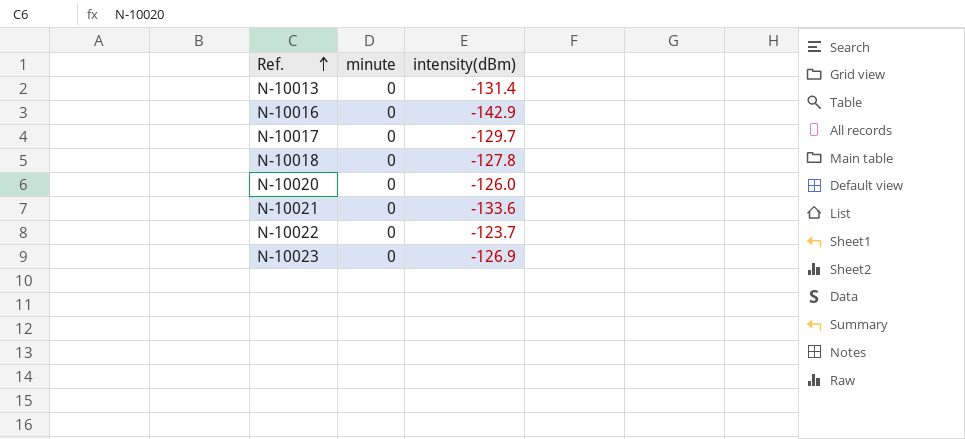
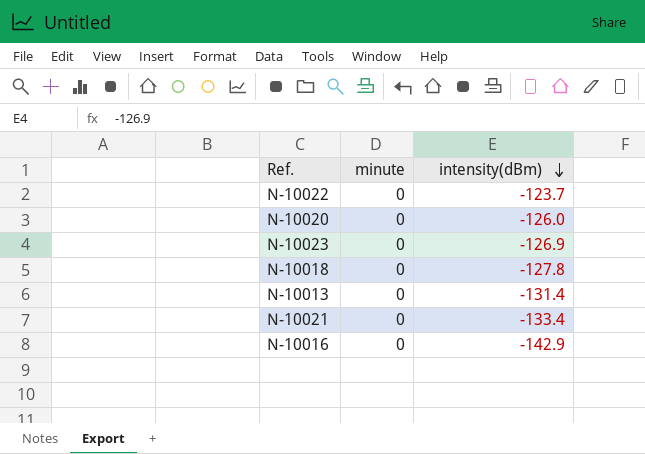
row order: Ref. ascending -> intensity(dBm) descending
row N-10017: 0 | -129.7 -> none
N-10021 | intensity(dBm): -133.6 -> -133.4

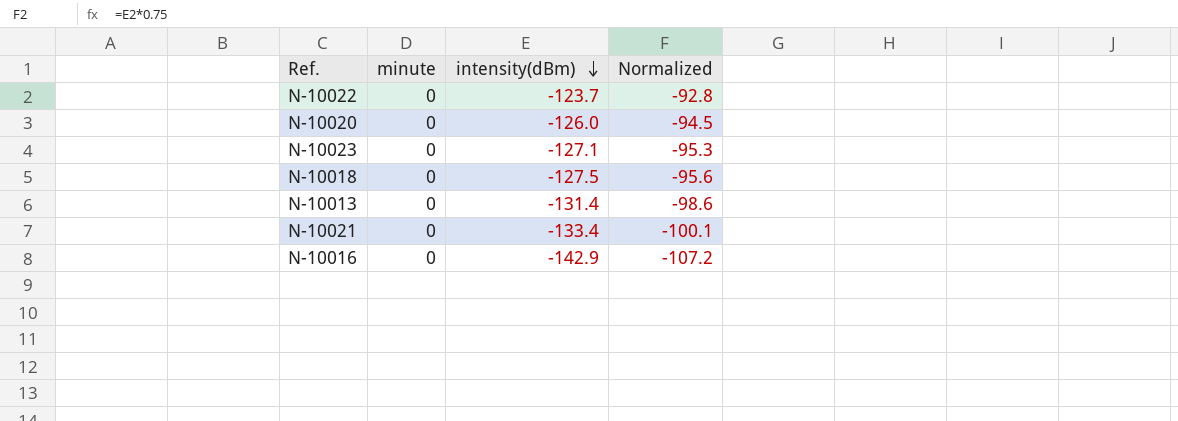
column Normalized | formula: none -> [intensity(dBm)] * 0.75
N-10023 | intensity(dBm): -126.9 -> -127.1
N-10018 | intensity(dBm): -127.8 -> -127.5

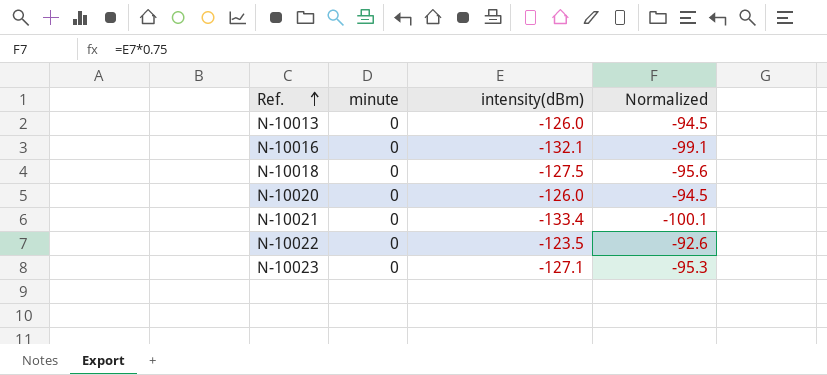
row order: intensity(dBm) descending -> Ref. ascending
N-10013 | intensity(dBm): -131.4 -> -126.0
N-10013 | Normalized: -98.6 -> -94.5
N-10016 | intensity(dBm): -142.9 -> -132.1
N-10016 | Normalized: -107.2 -> -99.1
N-10022 | intensity(dBm): -123.7 -> -123.5
N-10022 | Normalized: -92.8 -> -92.6

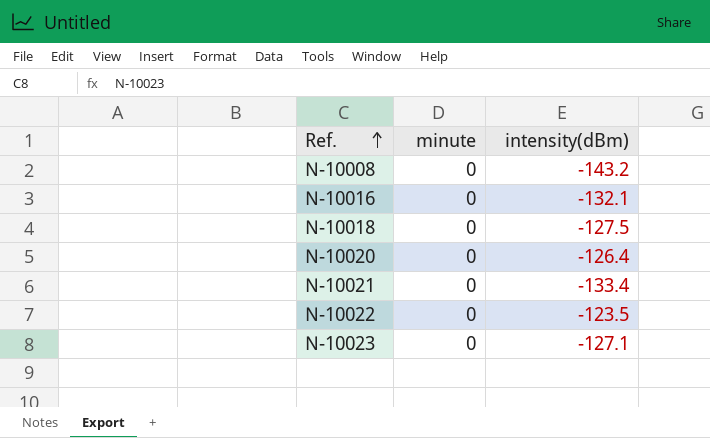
column Normalized | formula: [intensity(dBm)] * 0.75 -> none
row N-10013: 0 | -126.0 | -94.5 -> none
row N-10008: none -> 0 | -143.2
N-10020 | intensity(dBm): -126.0 -> -126.4

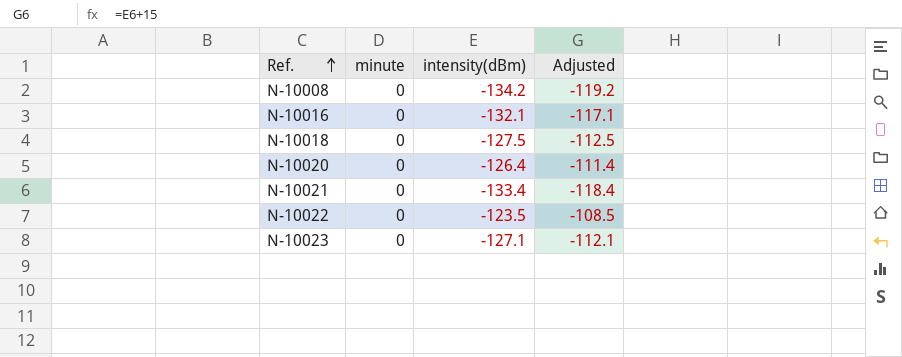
column Adjusted | formula: none -> [intensity(dBm)] + 15
N-10008 | intensity(dBm): -143.2 -> -134.2

